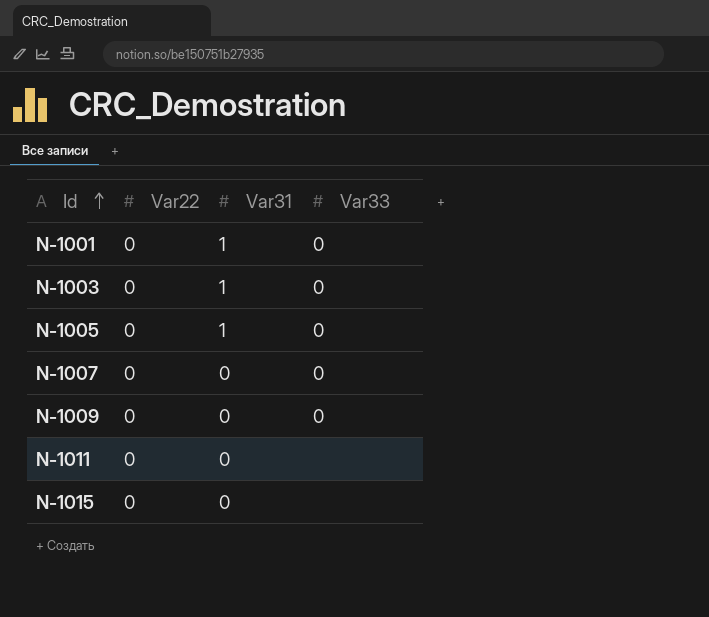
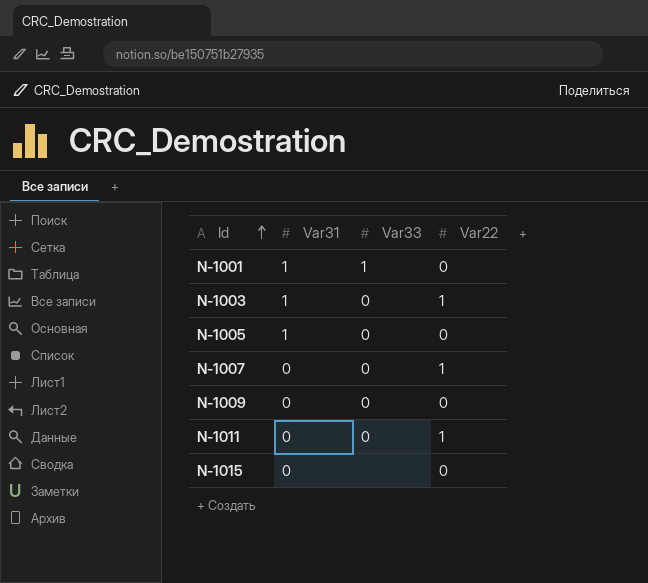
column Var22 | position: 2 -> 4
N-1001 | Var33: 0 -> 1
N-1003 | Var22: 0 -> 1
N-1007 | Var22: 0 -> 1
N-1011 | Var33: none -> 0
N-1011 | Var22: 0 -> 1

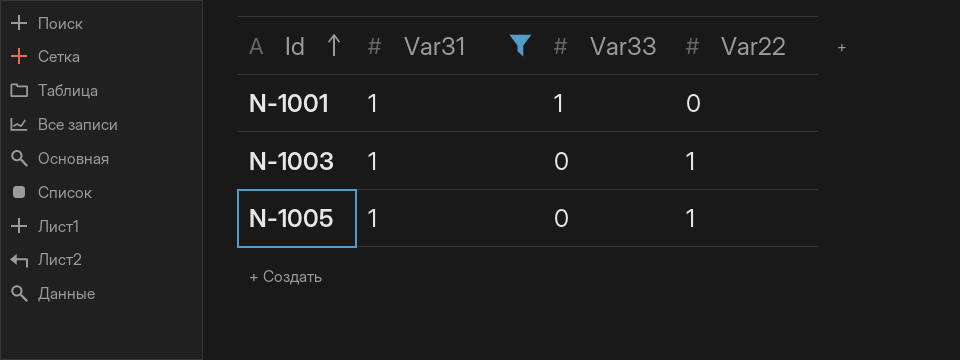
filter: none -> Var31 = 1
N-1005 | Var22: 0 -> 1

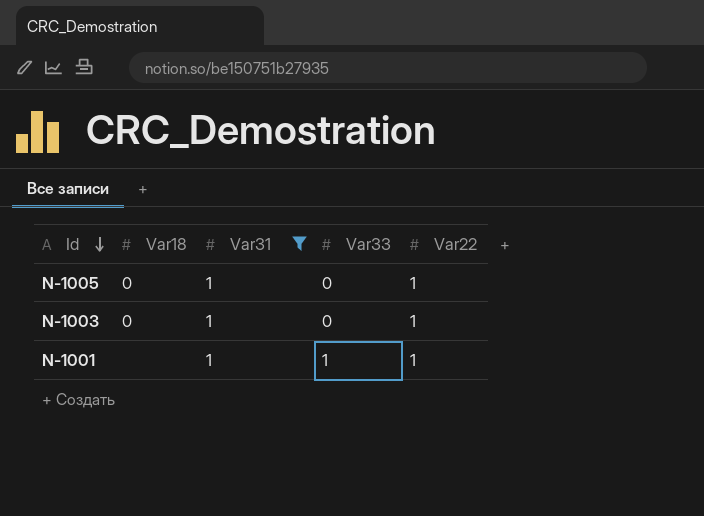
row order: Id ascending -> Id descending
column Var18 | position: none -> 2
N-1001 | Var22: 0 -> 1

